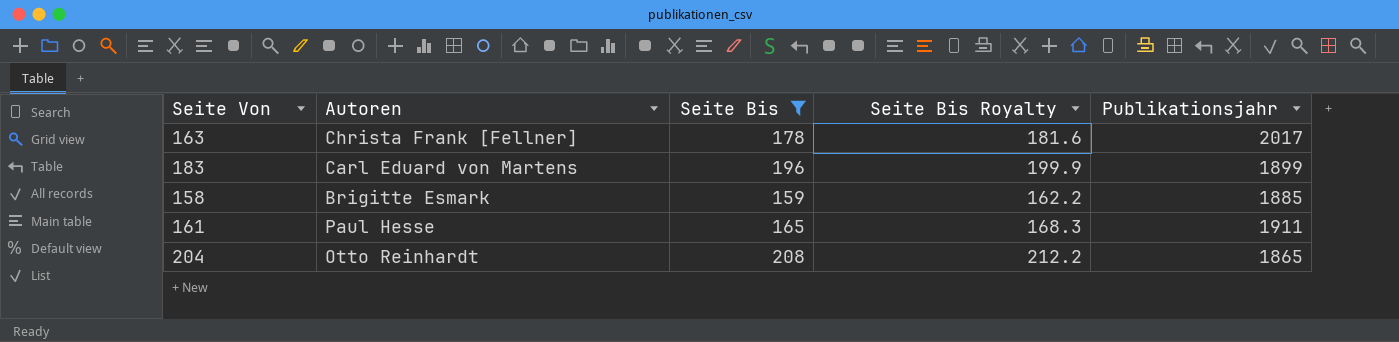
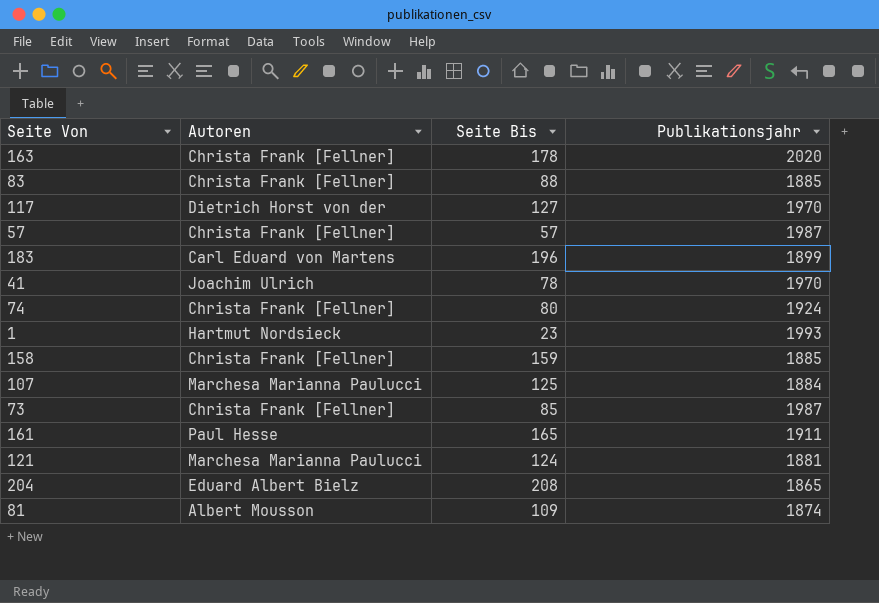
filter: Seite Bis >= 159 -> none
column Seite Bis Royalty | formula: [Seite Bis] * 1.02 -> none
163 | Publikationsjahr: 2017 -> 2020
158 | Autoren: Brigitte Esmark -> Christa Frank [Fellner]
204 | Autoren: Otto Reinhardt -> Eduard Albert Bielz

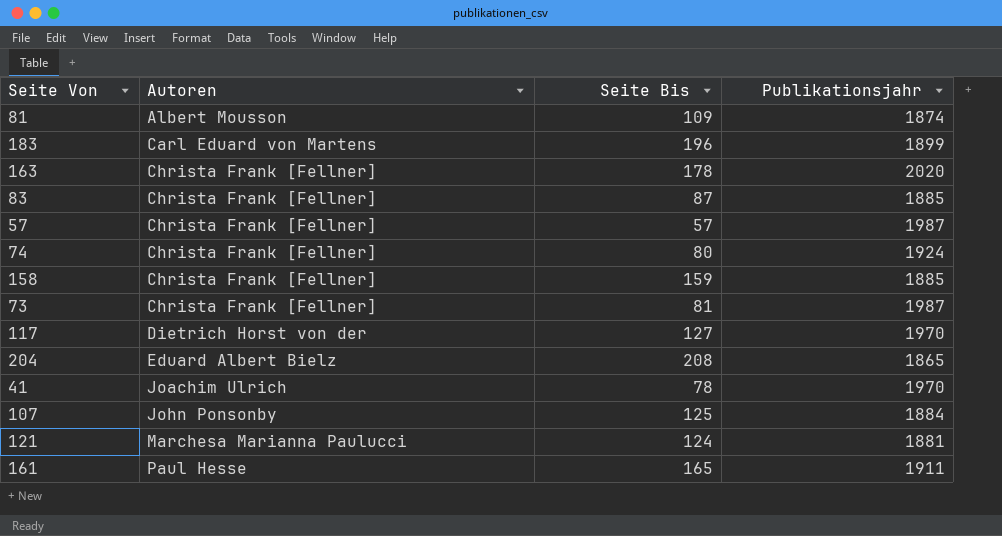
row order: none -> Autoren ascending
row 1: Hartmut Nordsieck | 23 | 1993 -> none
83 | Seite Bis: 88 -> 87
73 | Seite Bis: 85 -> 81
107 | Autoren: Marchesa Marianna Paulucci -> John Ponsonby

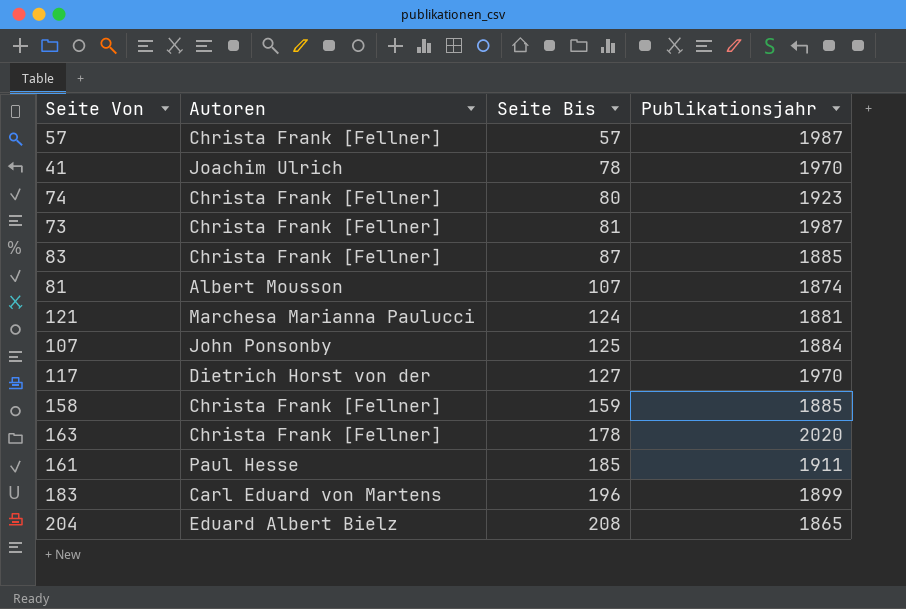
row order: Autoren ascending -> Seite Bis ascending
74 | Publikationsjahr: 1924 -> 1923
81 | Seite Bis: 109 -> 107
161 | Seite Bis: 165 -> 185

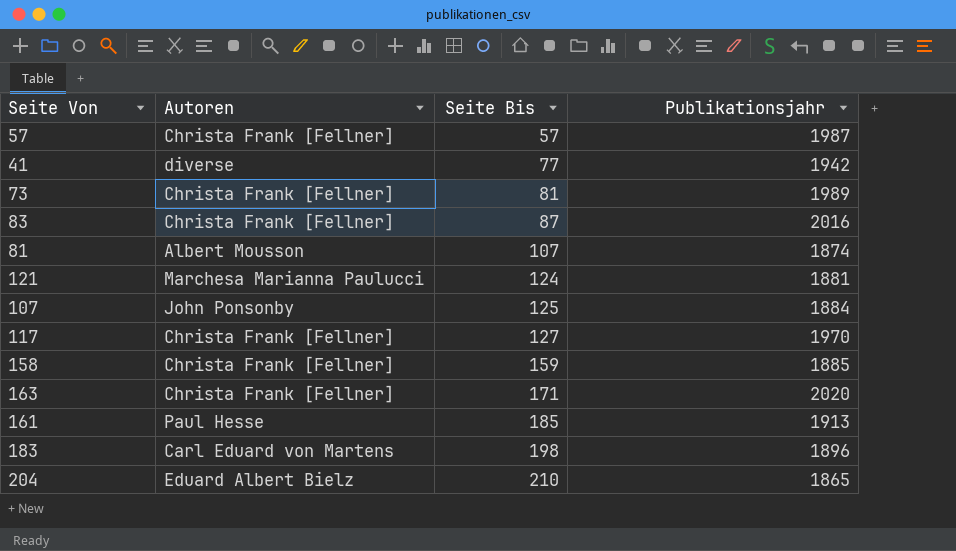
row 74: Christa Frank [Fellner] | 80 | 1923 -> none
41 | Autoren: Joachim Ulrich -> diverse
41 | Seite Bis: 78 -> 77
41 | Publikationsjahr: 1970 -> 1942
73 | Publikationsjahr: 1987 -> 1989
83 | Publikationsjahr: 1885 -> 2016
117 | Autoren: Dietrich Horst von der -> Christa Frank [Fellner]
163 | Seite Bis: 178 -> 171
161 | Publikationsjahr: 1911 -> 1913
183 | Seite Bis: 196 -> 198
183 | Publikationsjahr: 1899 -> 1896
204 | Seite Bis: 208 -> 210

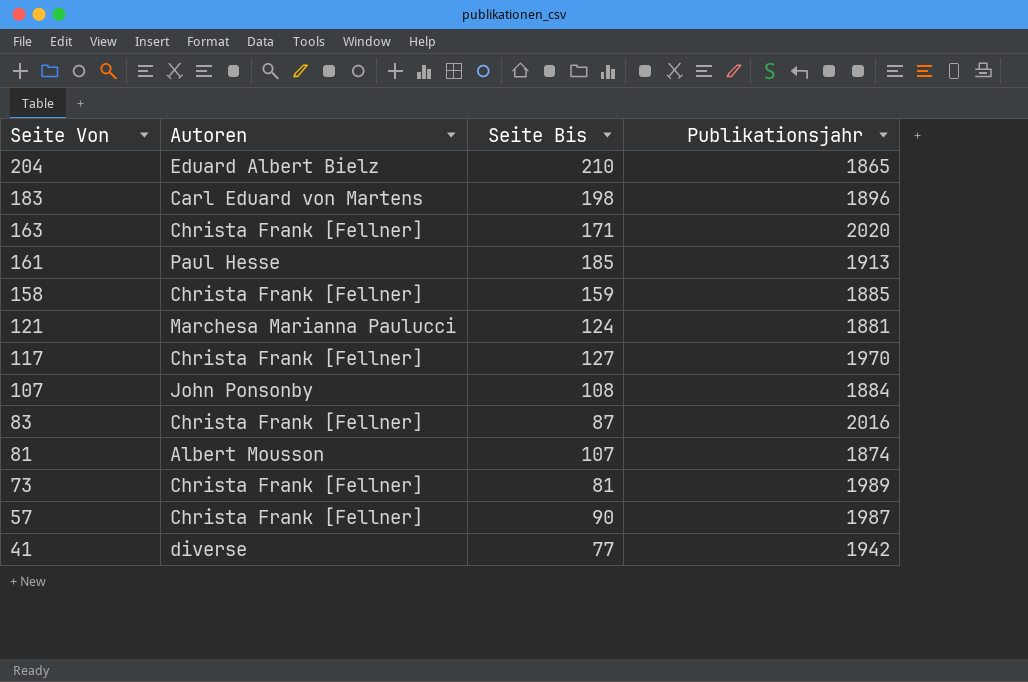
row order: Seite Bis ascending -> Seite Von descending
107 | Seite Bis: 125 -> 108
57 | Seite Bis: 57 -> 90

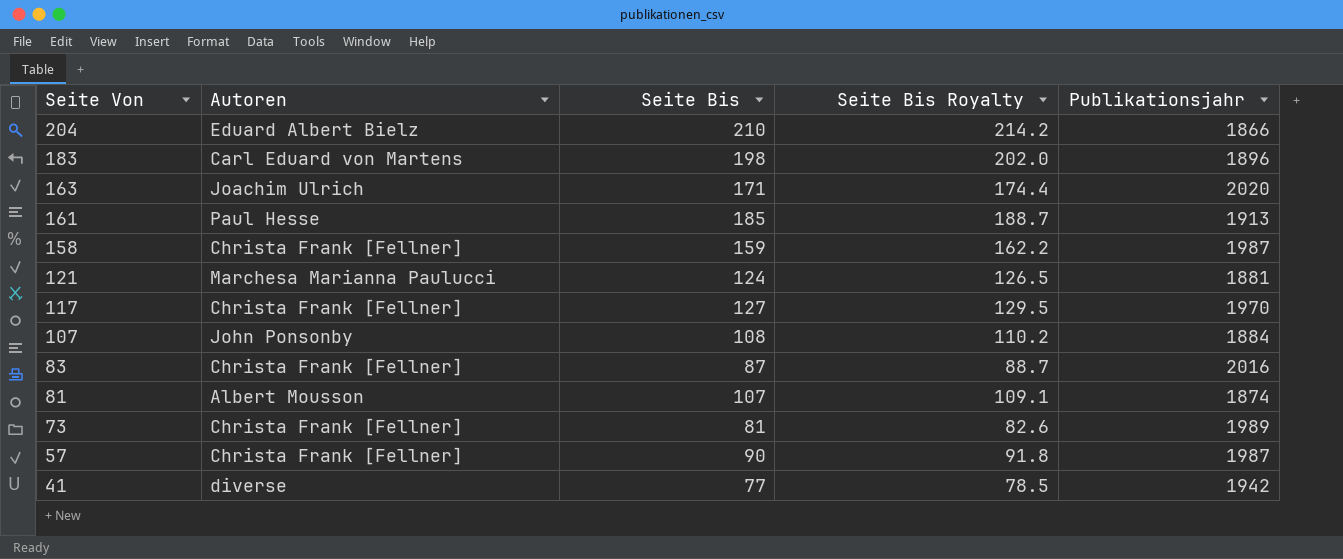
column Seite Bis Royalty | formula: none -> [Seite Bis] * 1.02
204 | Publikationsjahr: 1865 -> 1866
163 | Autoren: Christa Frank [Fellner] -> Joachim Ulrich
158 | Publikationsjahr: 1885 -> 1987

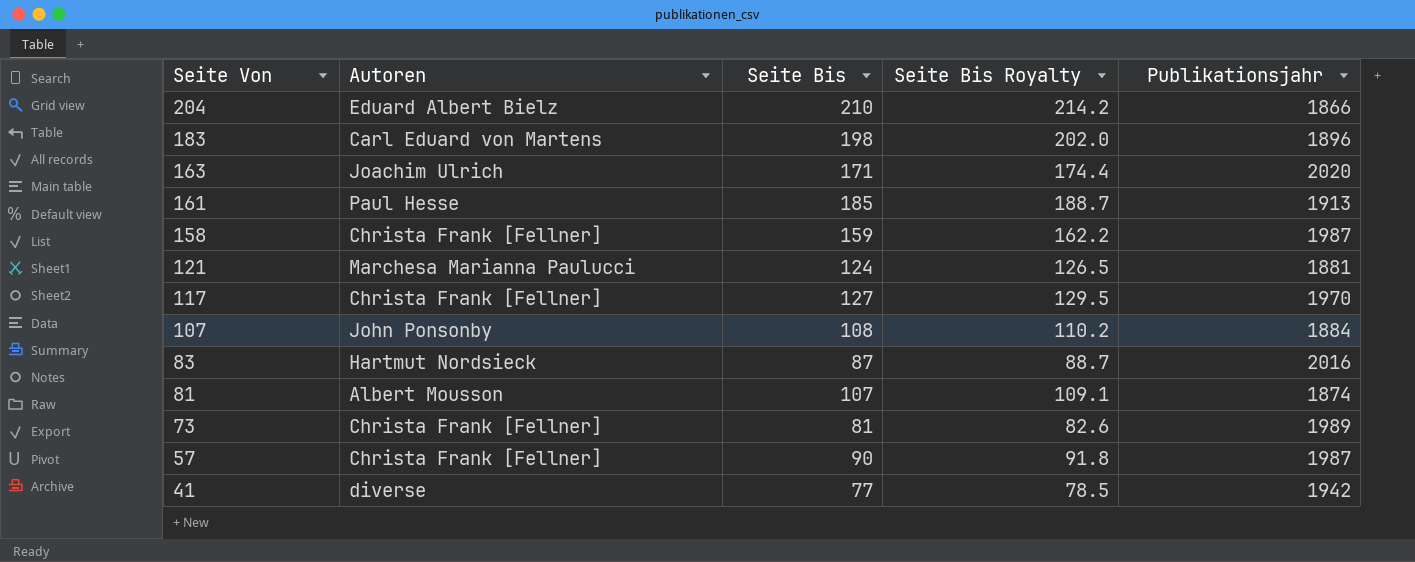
83 | Autoren: Christa Frank [Fellner] -> Hartmut Nordsieck

